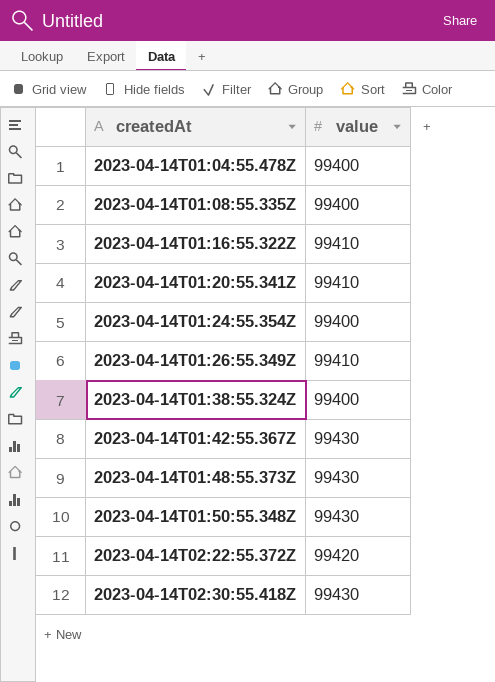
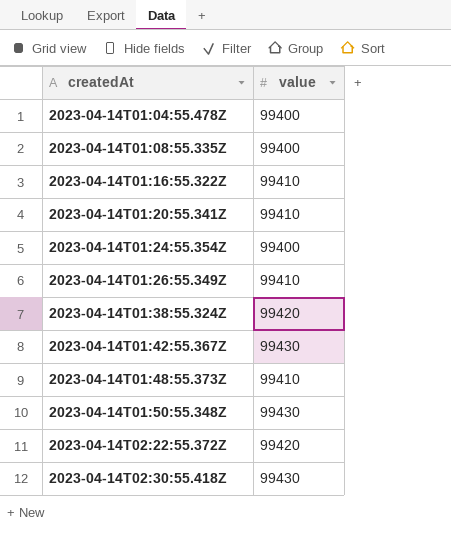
2023-04-14T01:38:55.324Z | value: 99400 -> 99420
2023-04-14T01:48:55.373Z | value: 99430 -> 99410

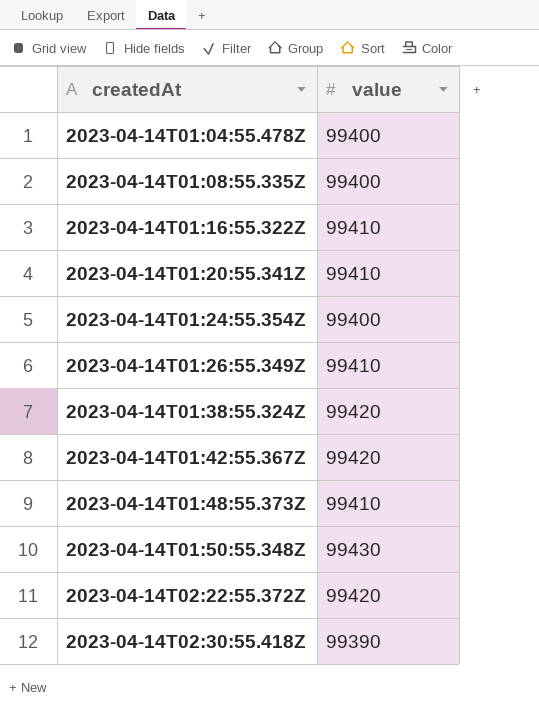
2023-04-14T01:42:55.367Z | value: 99430 -> 99420
2023-04-14T02:30:55.418Z | value: 99430 -> 99390

